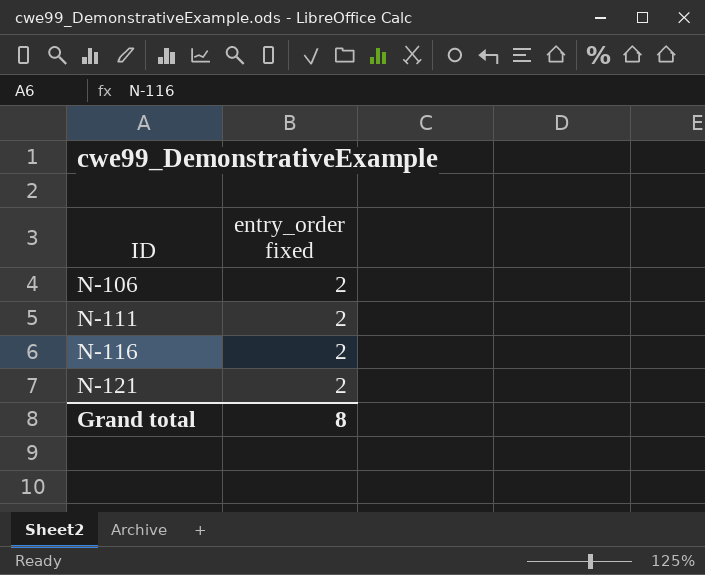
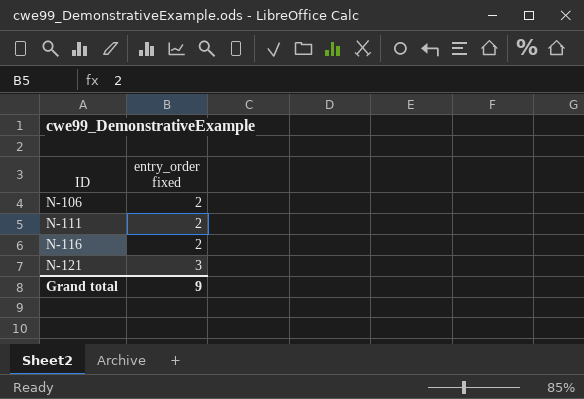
N-121 | entry_order fixed: 2 -> 3
Grand total | entry_order fixed: 8 -> 9

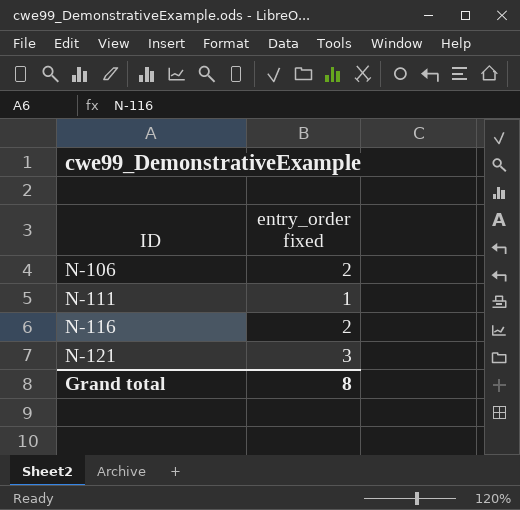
N-111 | entry_order fixed: 2 -> 1
Grand total | entry_order fixed: 9 -> 8

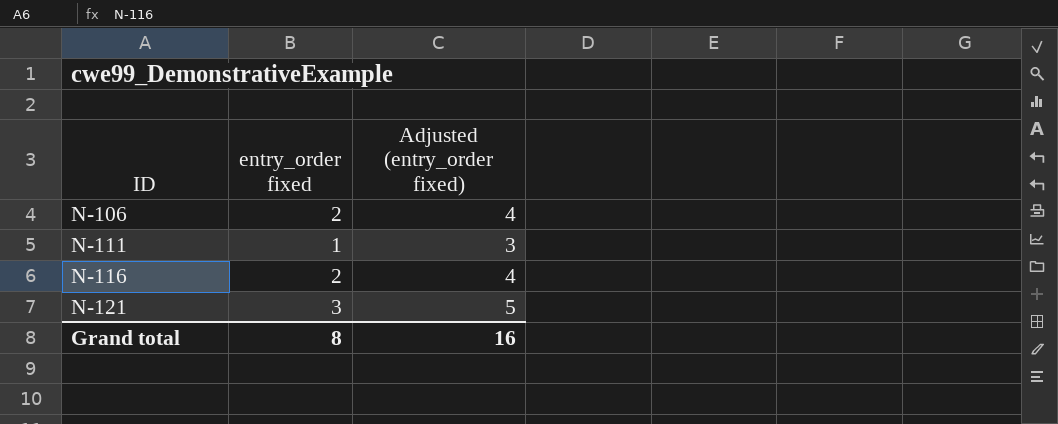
column Adjusted (entry_order fixed) | formula: none -> [entry_order fixed] + 2

